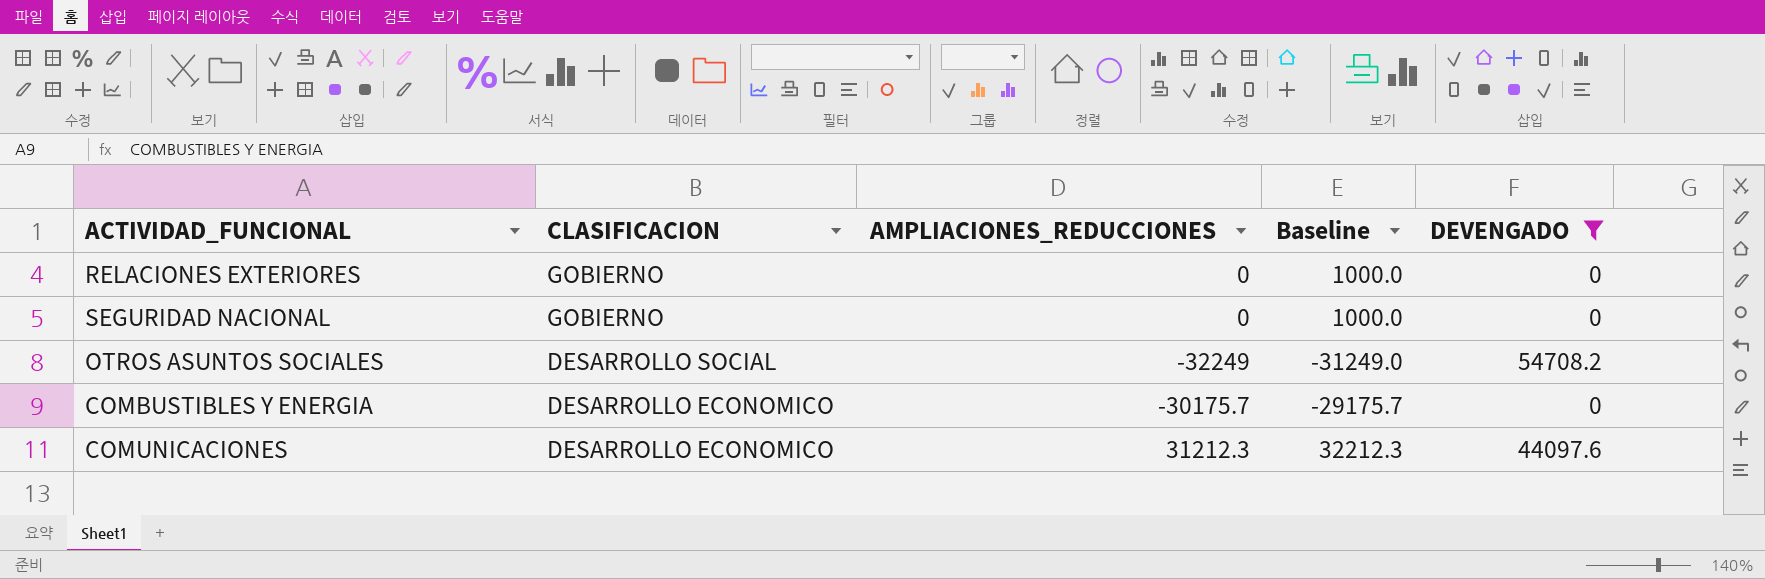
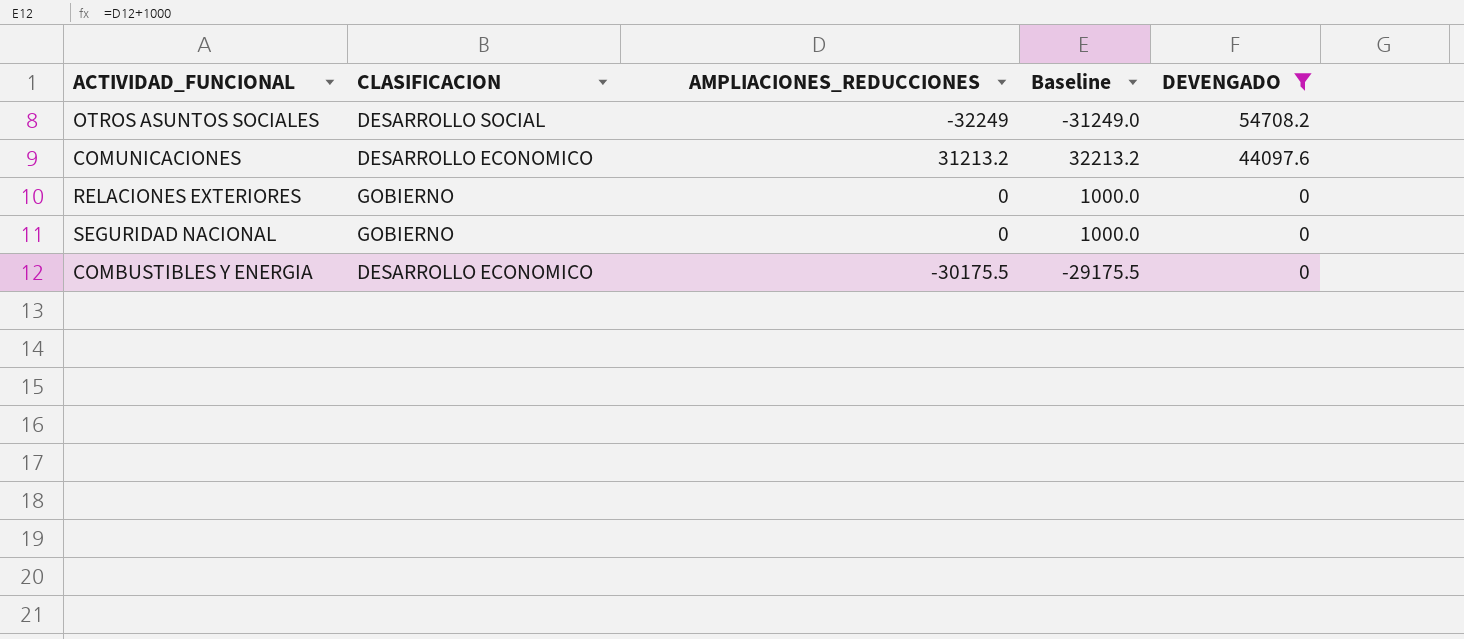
row order: CLASIFICACION descending -> DEVENGADO descending
COMUNICACIONES | AMPLIACIONES_REDUCCIONES: 31212.3 -> 31213.2
COMUNICACIONES | Baseline: 32212.3 -> 32213.2
COMBUSTIBLES Y ENERGIA | AMPLIACIONES_REDUCCIONES: -30175.7 -> -30175.5
COMBUSTIBLES Y ENERGIA | Baseline: -29175.7 -> -29175.5

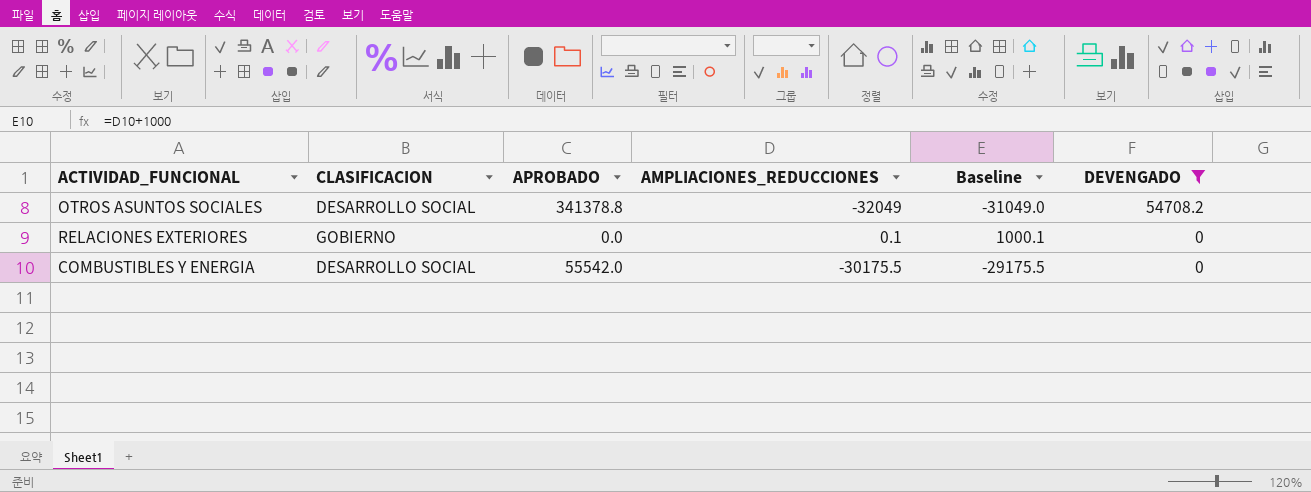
column APROBADO | position: none -> 3
row COMUNICACIONES: DESARROLLO ECONOMICO | 31213.2 | 32213.2 | 44097.6 -> none
row SEGURIDAD NACIONAL: GOBIERNO | 0 | 1000.0 | 0 -> none
OTROS ASUNTOS SOCIALES | AMPLIACIONES_REDUCCIONES: -32249 -> -32049
OTROS ASUNTOS SOCIALES | Baseline: -31249.0 -> -31049.0
RELACIONES EXTERIORES | AMPLIACIONES_REDUCCIONES: 0 -> 0.1
RELACIONES EXTERIORES | Baseline: 1000.0 -> 1000.1
COMBUSTIBLES Y ENERGIA | CLASIFICACION: DESARROLLO ECONOMICO -> DESARROLLO SOCIAL

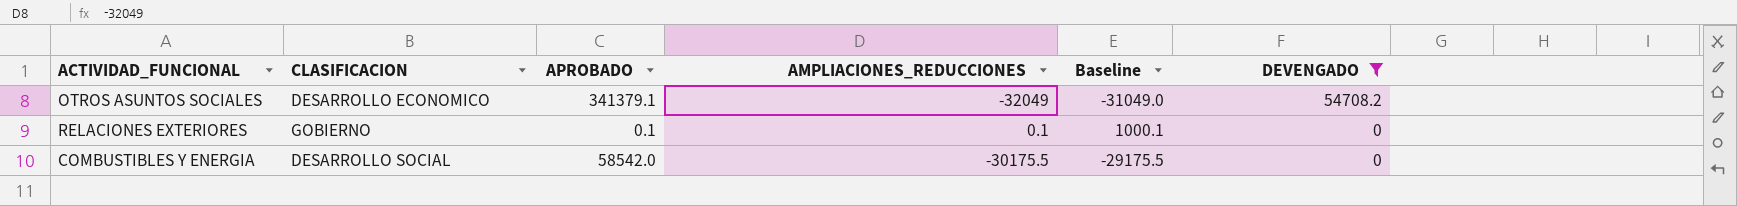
OTROS ASUNTOS SOCIALES | CLASIFICACION: DESARROLLO SOCIAL -> DESARROLLO ECONOMICO
OTROS ASUNTOS SOCIALES | APROBADO: 341378.8 -> 341379.1
RELACIONES EXTERIORES | APROBADO: 0.0 -> 0.1
COMBUSTIBLES Y ENERGIA | APROBADO: 55542.0 -> 58542.0

